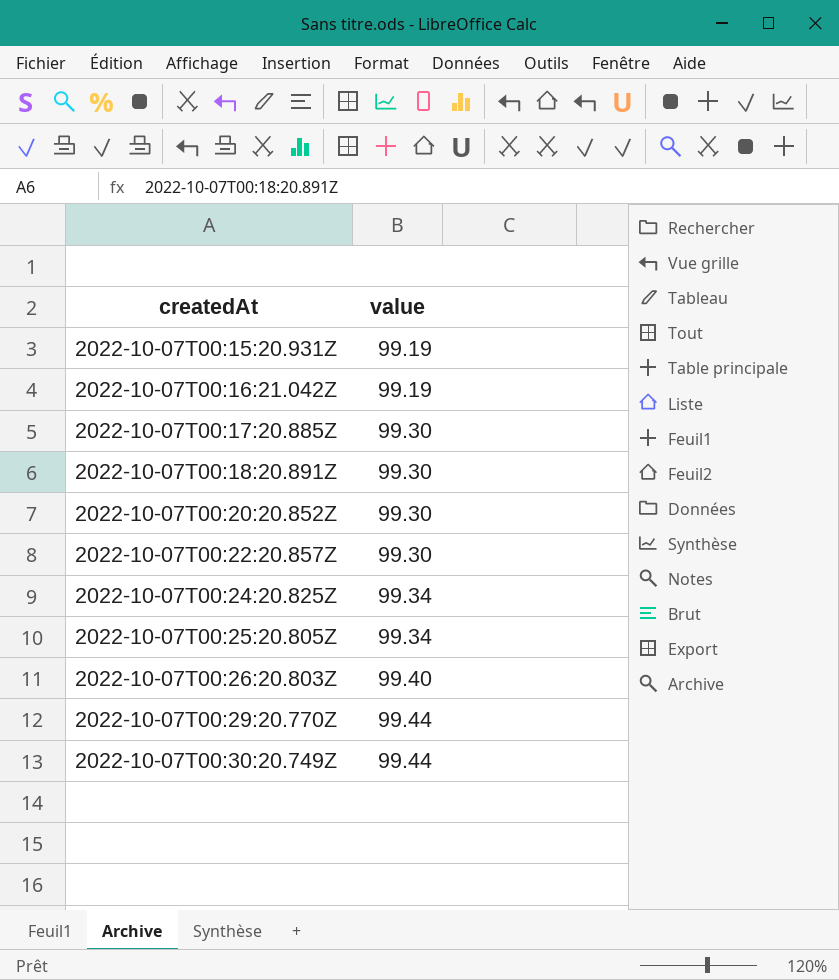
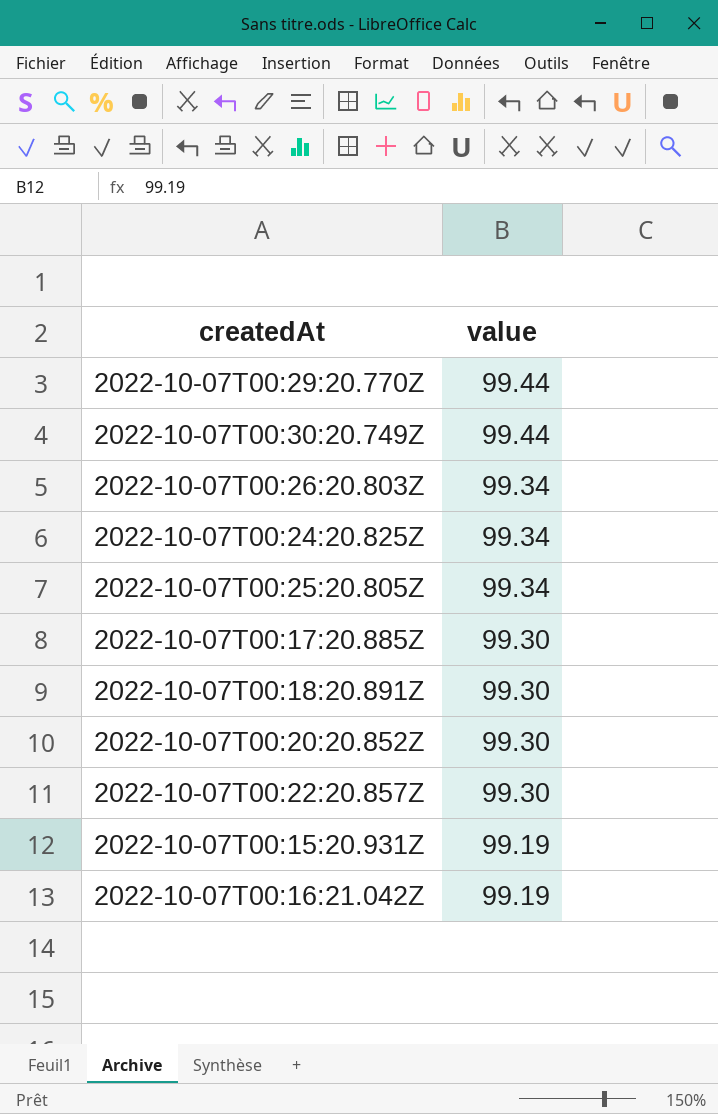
row order: createdAt ascending -> value descending
2022-10-07T00:26:20.803Z | value: 99.40 -> 99.34

